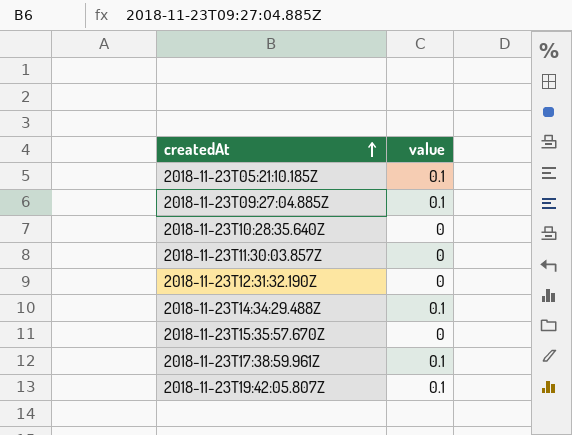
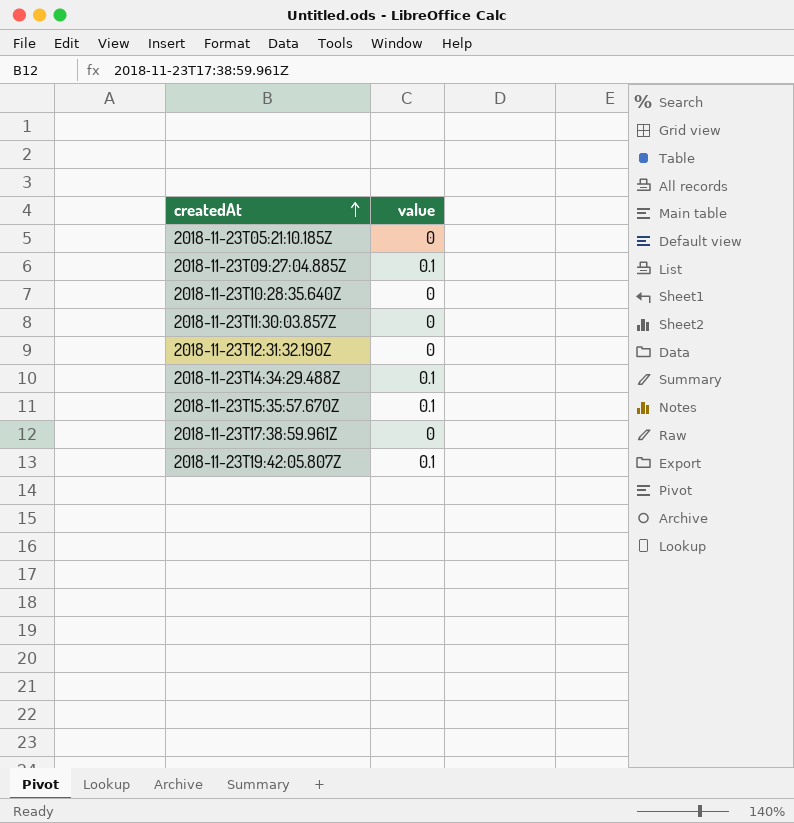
2018-11-23T05:21:10.185Z | value: 0.1 -> 0
2018-11-23T15:35:57.670Z | value: 0 -> 0.1
2018-11-23T17:38:59.961Z | value: 0.1 -> 0

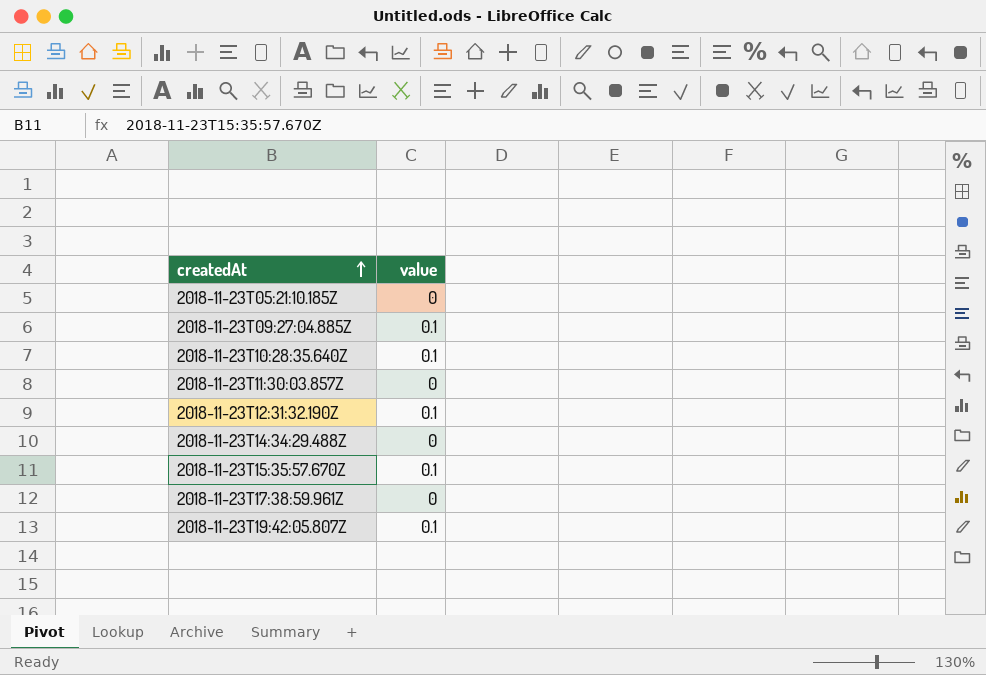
2018-11-23T10:28:35.640Z | value: 0 -> 0.1
2018-11-23T12:31:32.190Z | value: 0 -> 0.1
2018-11-23T14:34:29.488Z | value: 0.1 -> 0

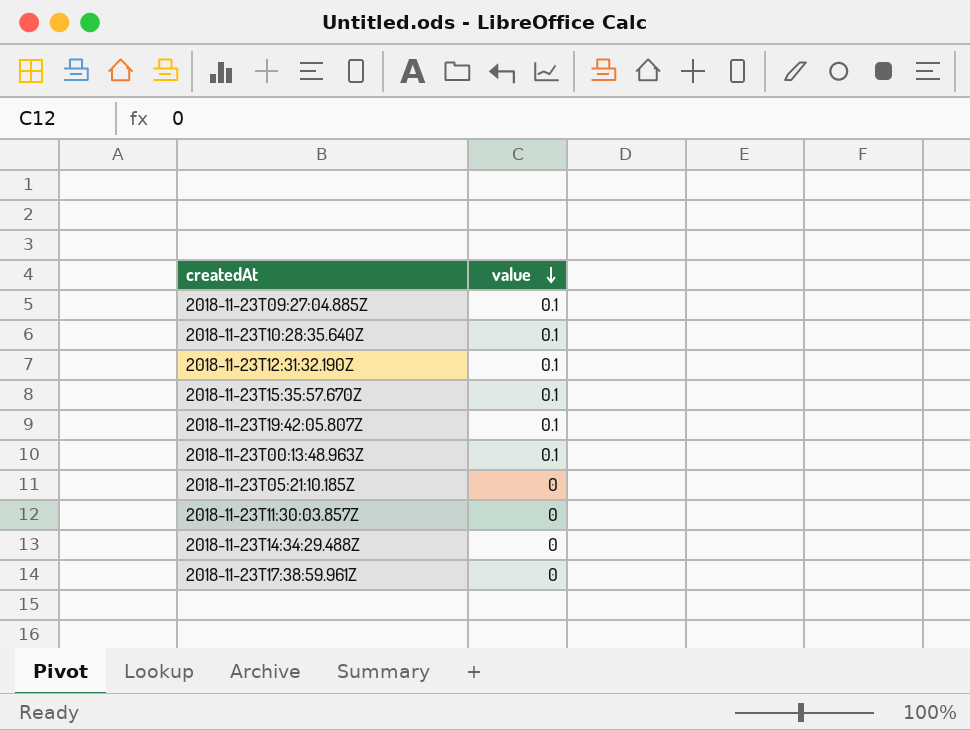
row order: createdAt ascending -> value descending
row 2018-11-23T00:13:48.963Z: none -> 0.1

